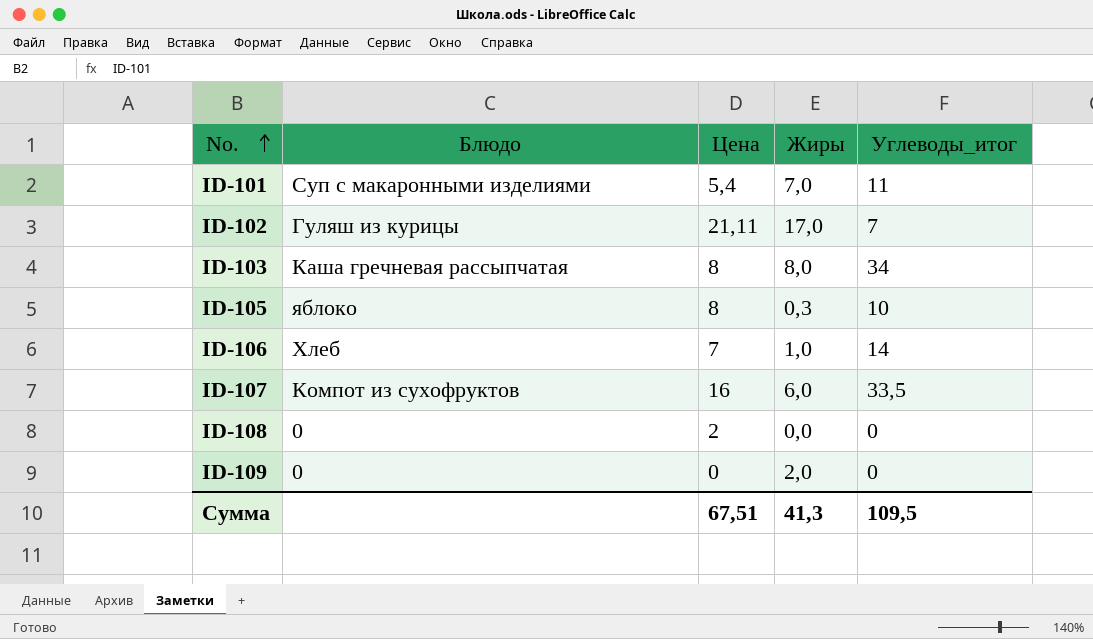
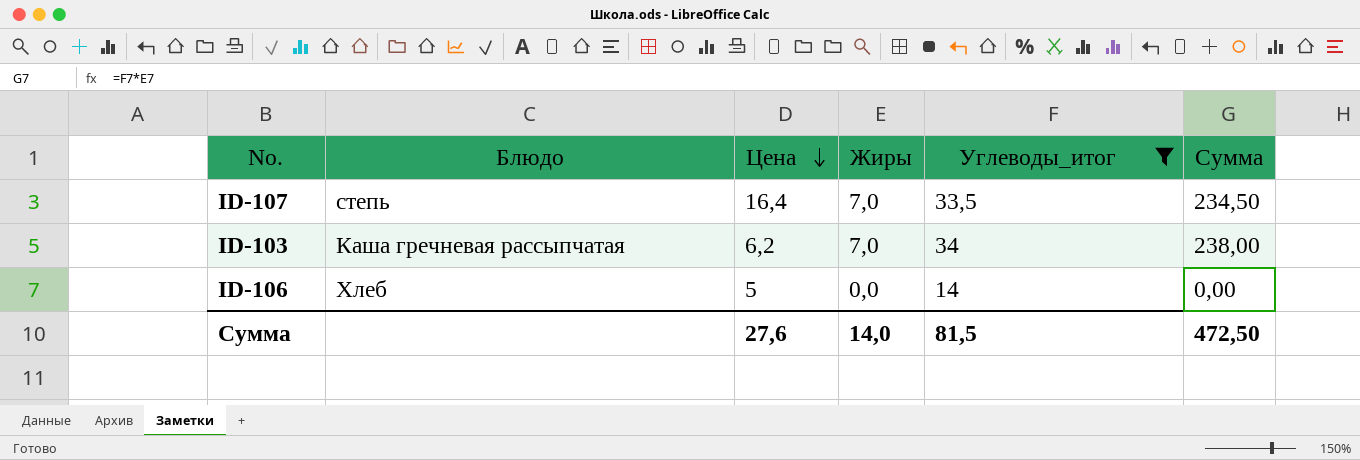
filter: none -> Углеводы_итог >= 14
row order: No. ascending -> Цена descending
column Сумма | formula: none -> [Жиры] * [Углеводы_итог]
ID-107 | Блюдо: Компот из сухофруктов -> степь
ID-107 | Цена: 16 -> 16,4
ID-107 | Жиры: 6,0 -> 7,0
ID-103 | Цена: 8 -> 6,2
ID-103 | Жиры: 8,0 -> 7,0
ID-106 | Цена: 7 -> 5
ID-106 | Жиры: 1,0 -> 0,0
Сумма | Цена: 67,51 -> 27,6
Сумма | Жиры: 41,3 -> 14,0
Сумма | Углеводы_итог: 109,5 -> 81,5

